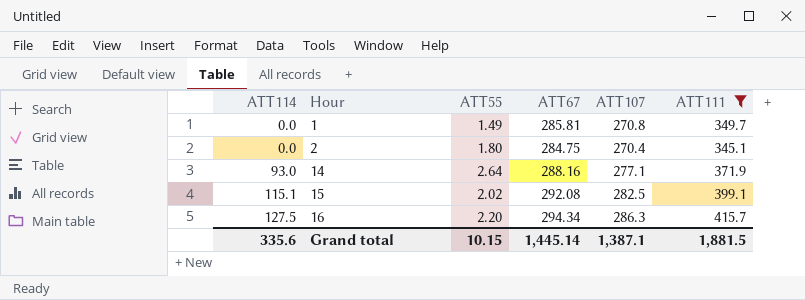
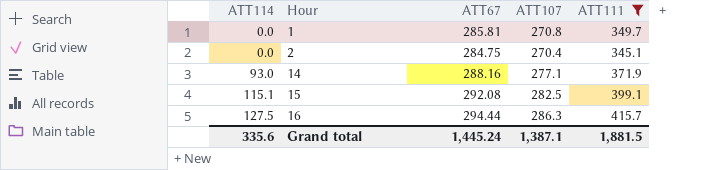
column ATT55 | position: 3 -> none
16 | ATT67: 294.34 -> 294.44
Grand total | ATT67: 1,445.14 -> 1,445.24

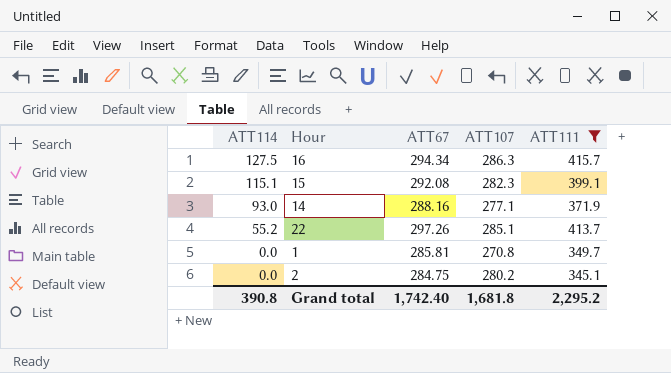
row order: ATT114 ascending -> ATT114 descending
16 | ATT67: 294.44 -> 294.34
15 | ATT107: 282.5 -> 282.3
row 22: none -> 55.2 | 297.26 | 285.1 | 413.7
2 | ATT107: 270.4 -> 280.2
Grand total | ATT114: 335.6 -> 390.8
Grand total | ATT67: 1,445.24 -> 1,742.40
Grand total | ATT107: 1,387.1 -> 1,681.8
Grand total | ATT111: 1,881.5 -> 2,295.2

